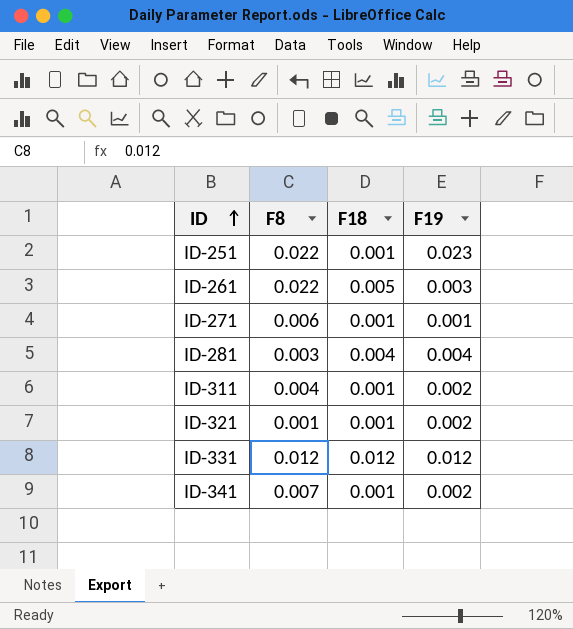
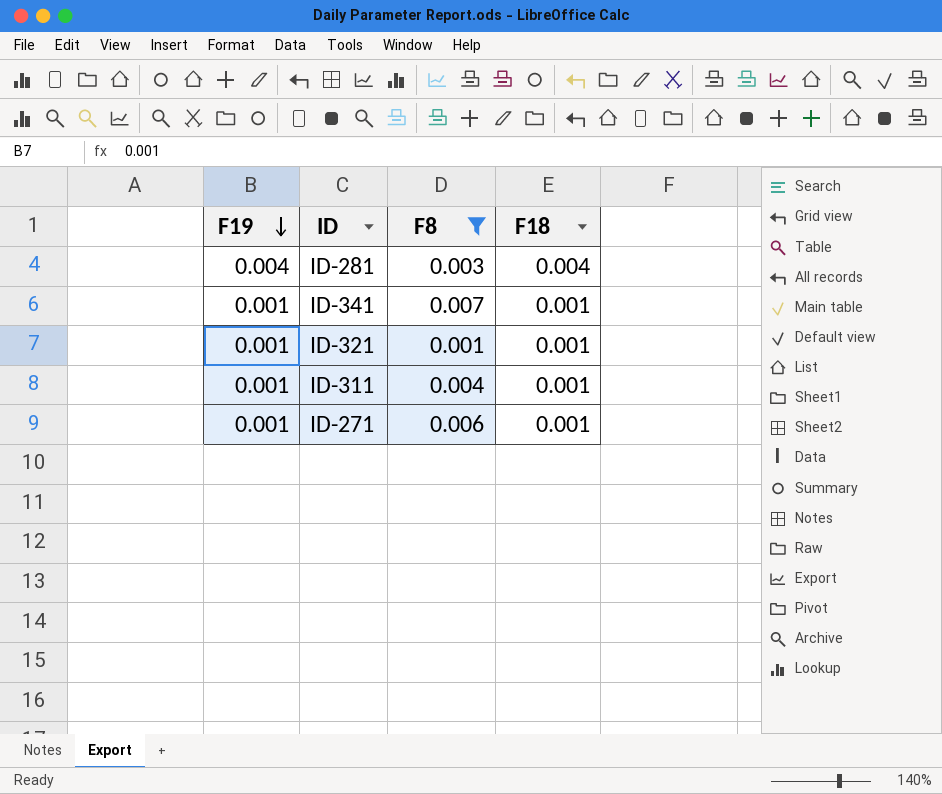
filter: none -> F8 <= 0.007
row order: ID ascending -> F19 descending
column F19 | position: 4 -> 1
ID-341 | F19: 0.002 -> 0.001
ID-321 | F19: 0.002 -> 0.001
ID-311 | F19: 0.002 -> 0.001

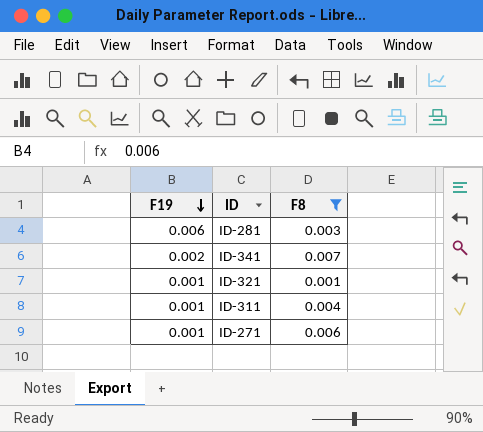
column F18 | position: 4 -> none
ID-281 | F19: 0.004 -> 0.006
ID-341 | F19: 0.001 -> 0.002

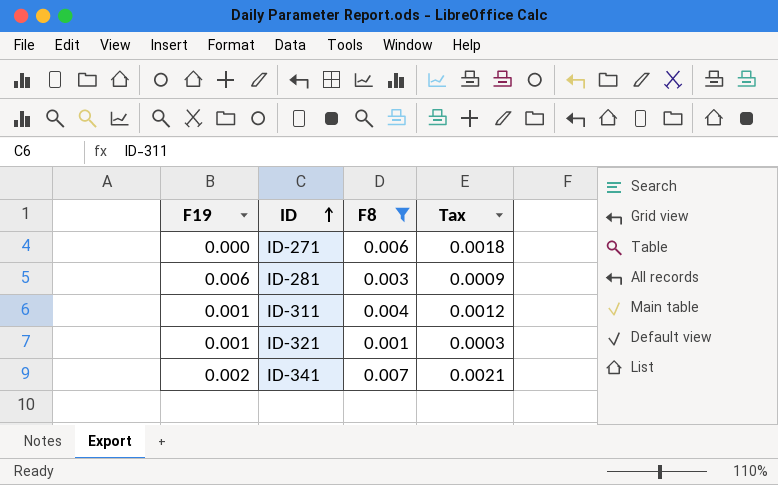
row order: F19 descending -> ID ascending
column Tax | formula: none -> [F8] * 0.3
ID-271 | F19: 0.001 -> 0.000

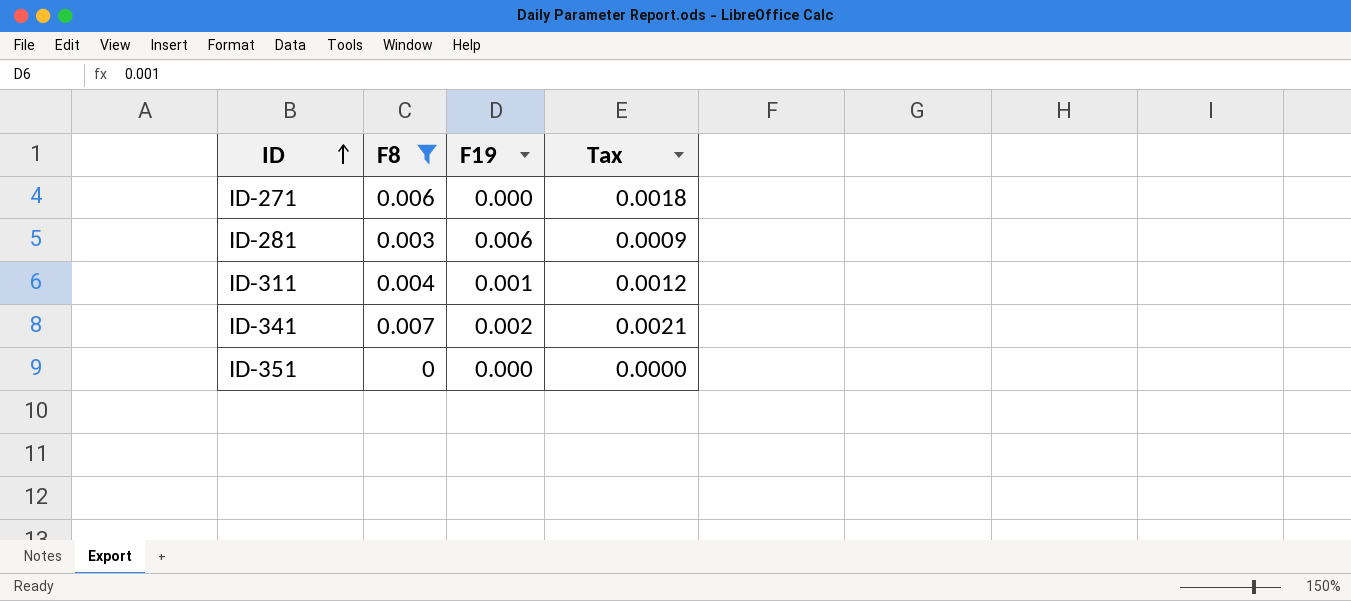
column F19 | position: 1 -> 3
row ID-321: 0.001 | 0.001 | 0.0003 -> none
row ID-351: none -> 0 | 0.000 | 0.0000

